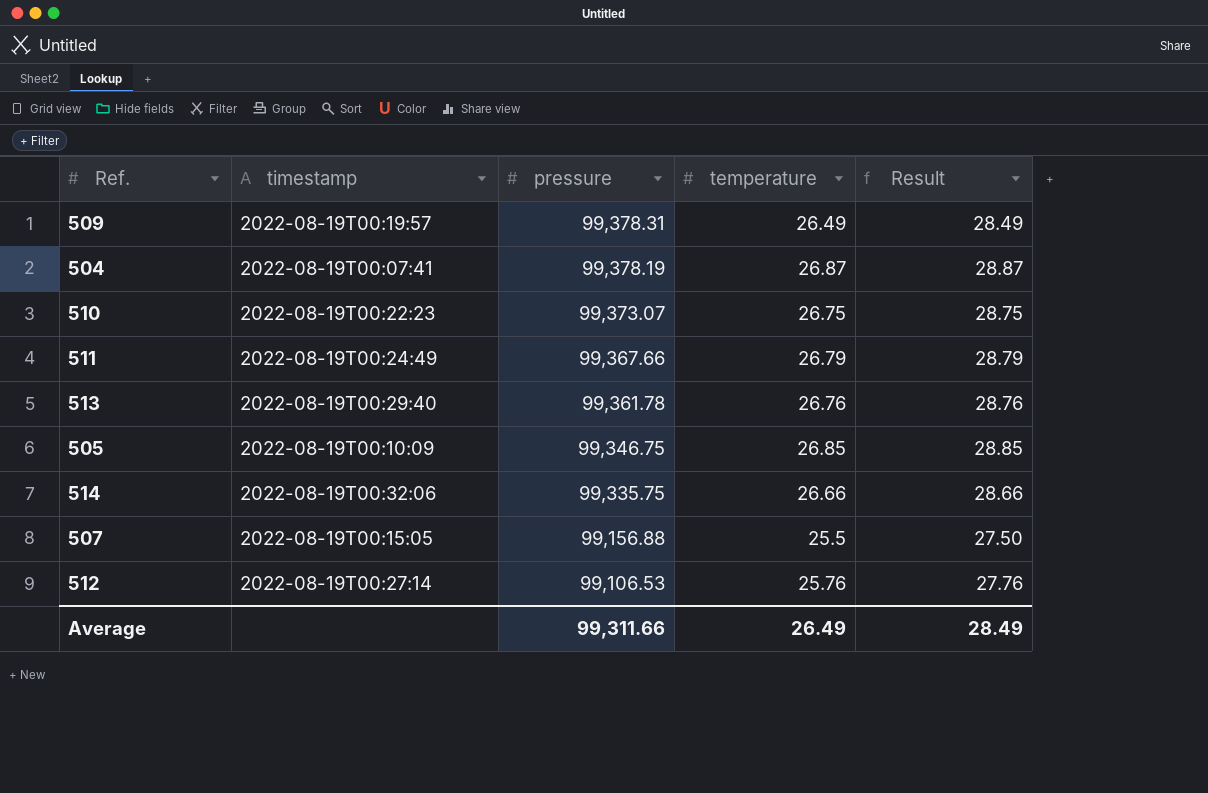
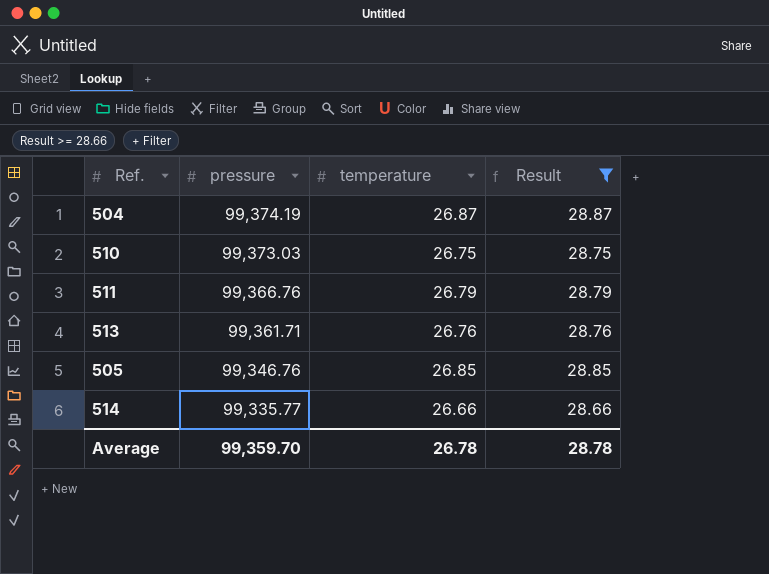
filter: none -> Result >= 28.66
column timestamp | position: 2 -> none
504 | pressure: 99,378.19 -> 99,374.19
510 | pressure: 99,373.07 -> 99,373.03
511 | pressure: 99,367.66 -> 99,366.76
513 | pressure: 99,361.78 -> 99,361.71
505 | pressure: 99,346.75 -> 99,346.76
514 | pressure: 99,335.75 -> 99,335.77
Average | pressure: 99,311.66 -> 99,359.70
Average | temperature: 26.49 -> 26.78
Average | Result: 28.49 -> 28.78

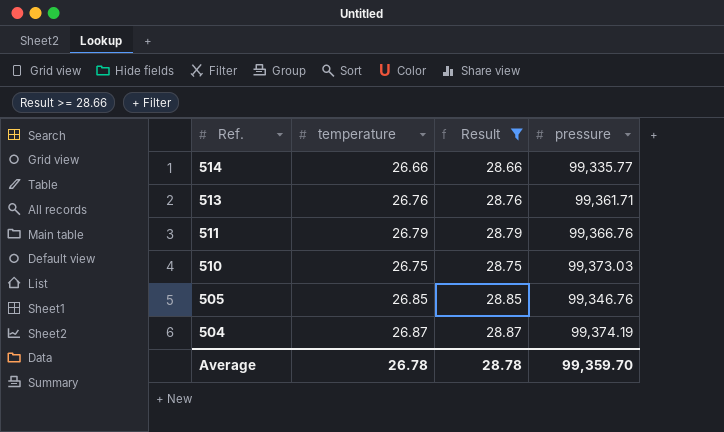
row order: pressure descending -> Ref. descending
column pressure | position: 2 -> 4

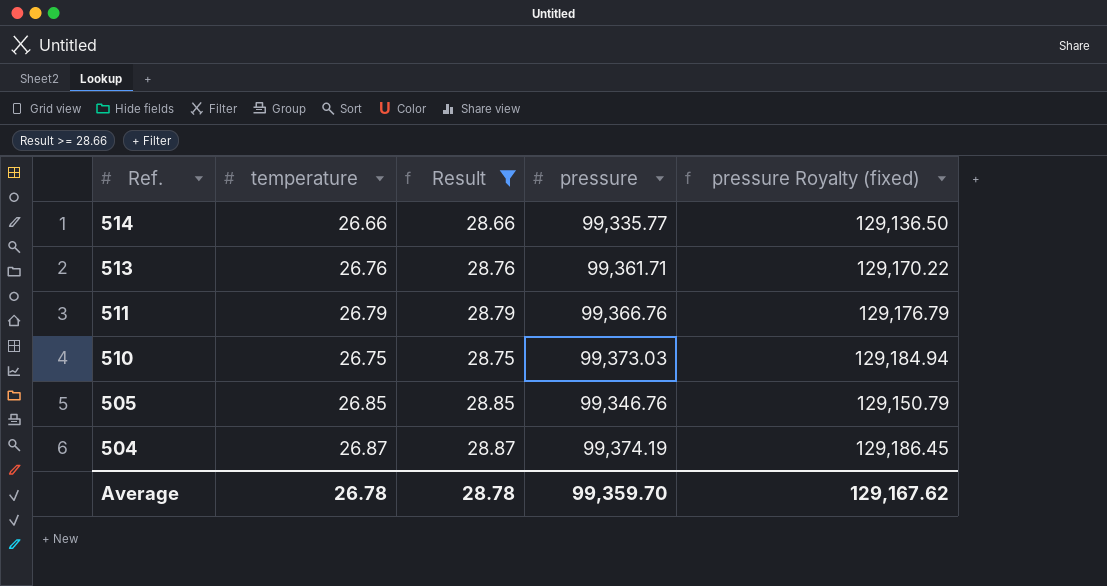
column pressure Royalty (fixed) | formula: none -> [pressure] * 1.3

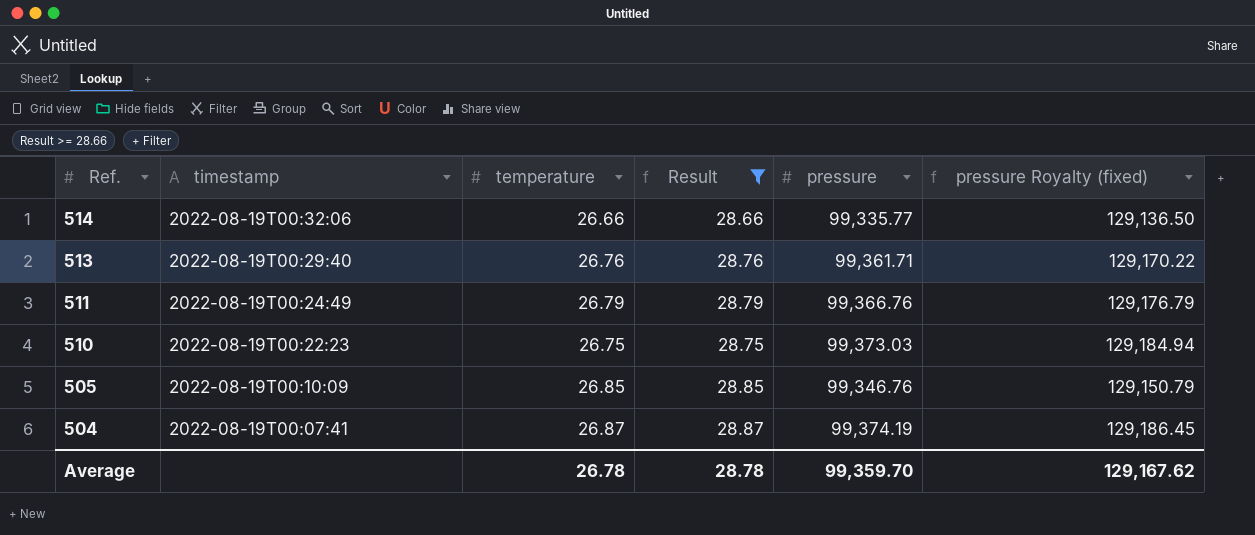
column timestamp | position: none -> 2

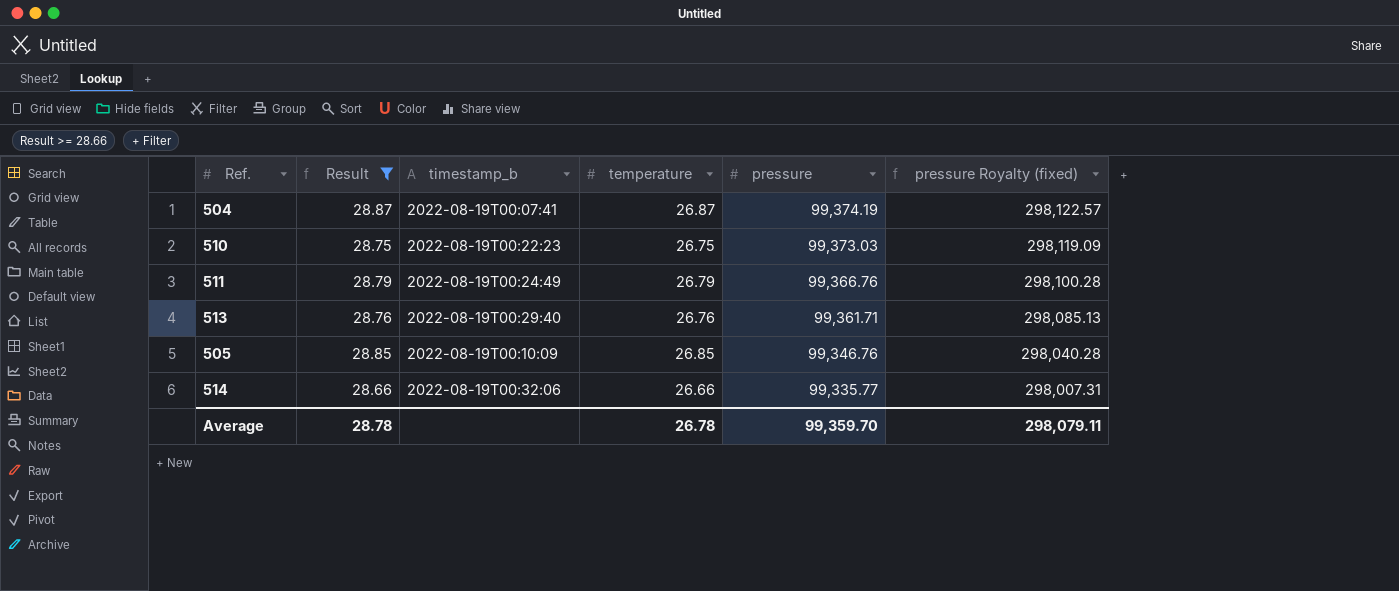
row order: Ref. descending -> pressure descending
column Result | position: 4 -> 2
column name: timestamp -> timestamp_b
column pressure Royalty (fixed) | formula: [pressure] * 1.3 -> [pressure] * 3
Average | pressure Royalty (fixed): 129,167.62 -> 298,079.11

